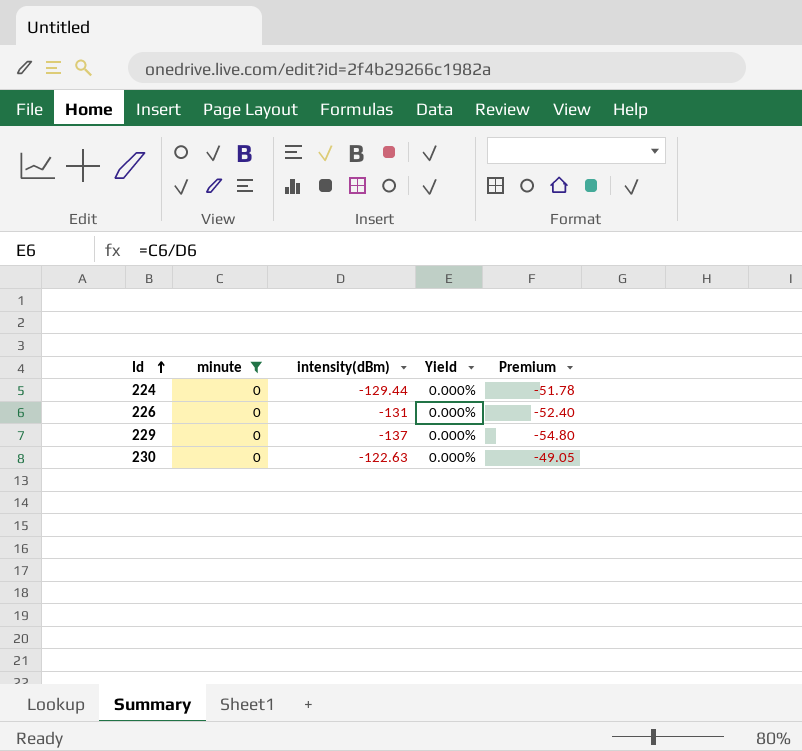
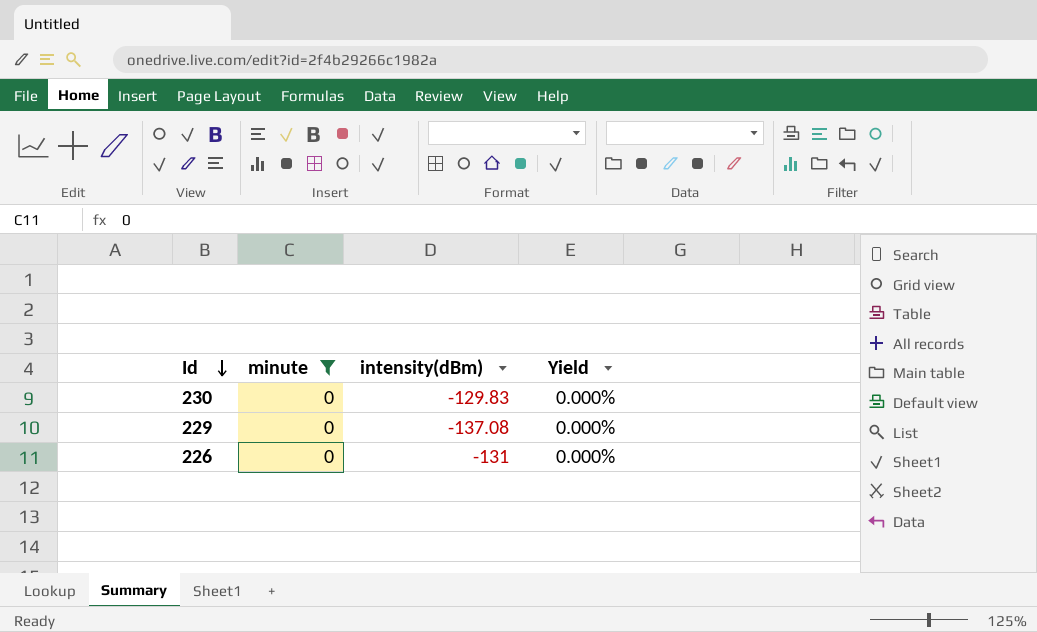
row order: Id ascending -> Id descending
column Premium | formula: [intensity(dBm)] * 0.4 -> none
row 224: 0 | -129.44 | 0.000% | -51.78 -> none
230 | intensity(dBm): -122.63 -> -129.83
229 | intensity(dBm): -137 -> -137.08

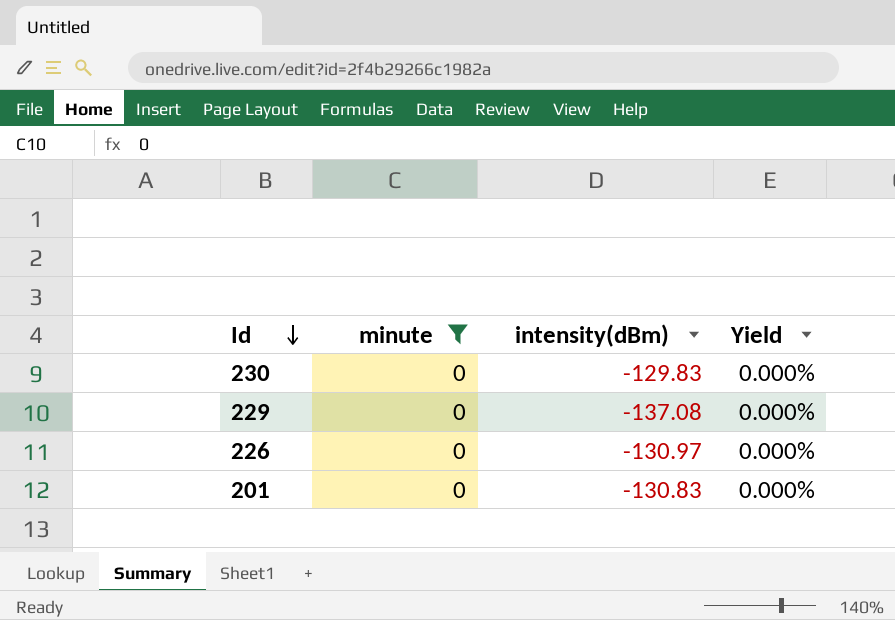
226 | intensity(dBm): -131 -> -130.97
row 201: none -> 0 | -130.83 | 0.000%

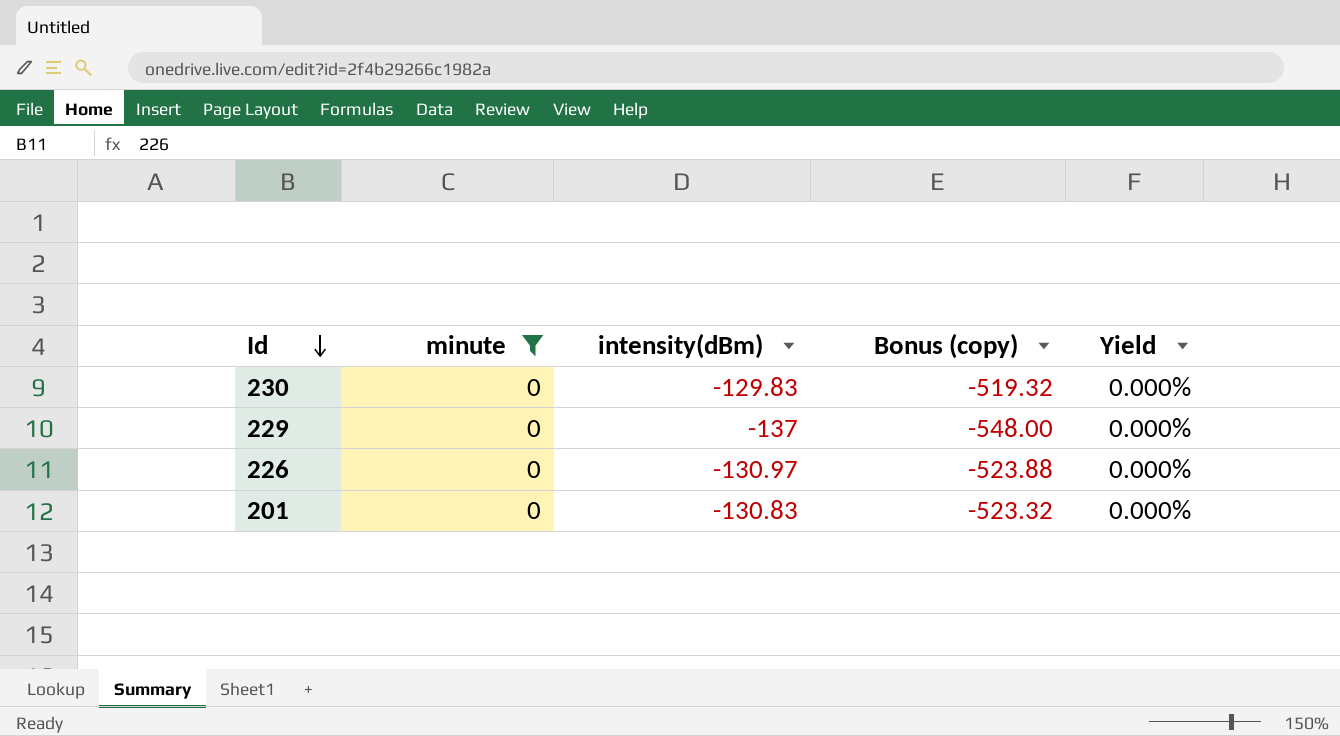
column Bonus (copy) | formula: none -> [intensity(dBm)] * 4
229 | intensity(dBm): -137.08 -> -137

